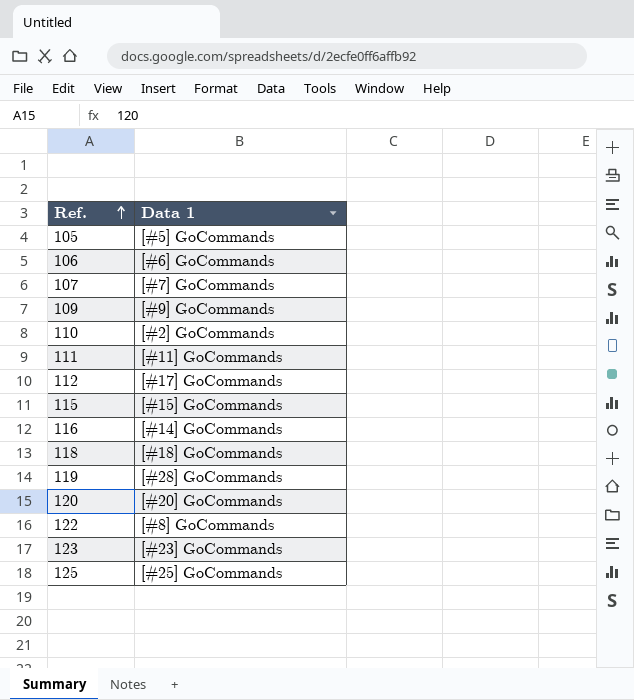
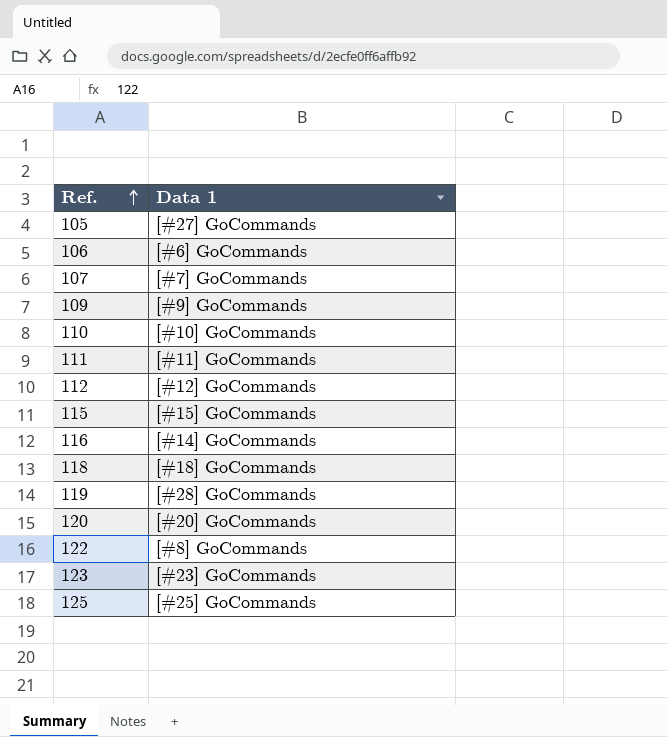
105 | Data 1: [#5] GoCommands -> [#27] GoCommands
110 | Data 1: [#2] GoCommands -> [#10] GoCommands
112 | Data 1: [#17] GoCommands -> [#12] GoCommands

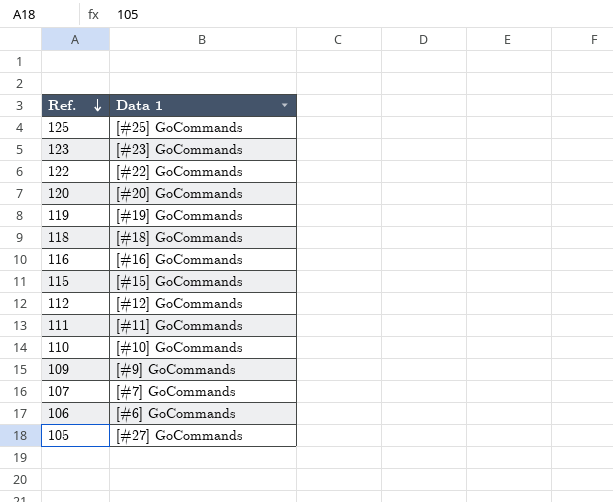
row order: Ref. ascending -> Ref. descending
122 | Data 1: [#8] GoCommands -> [#22] GoCommands
119 | Data 1: [#28] GoCommands -> [#19] GoCommands
116 | Data 1: [#14] GoCommands -> [#16] GoCommands

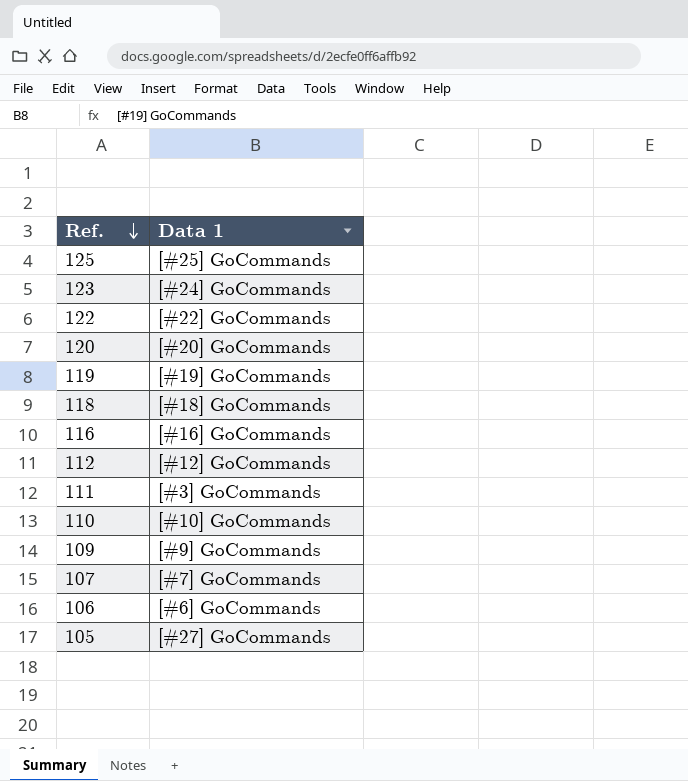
row 115: [#15] GoCommands -> none
123 | Data 1: [#23] GoCommands -> [#24] GoCommands
111 | Data 1: [#11] GoCommands -> [#3] GoCommands

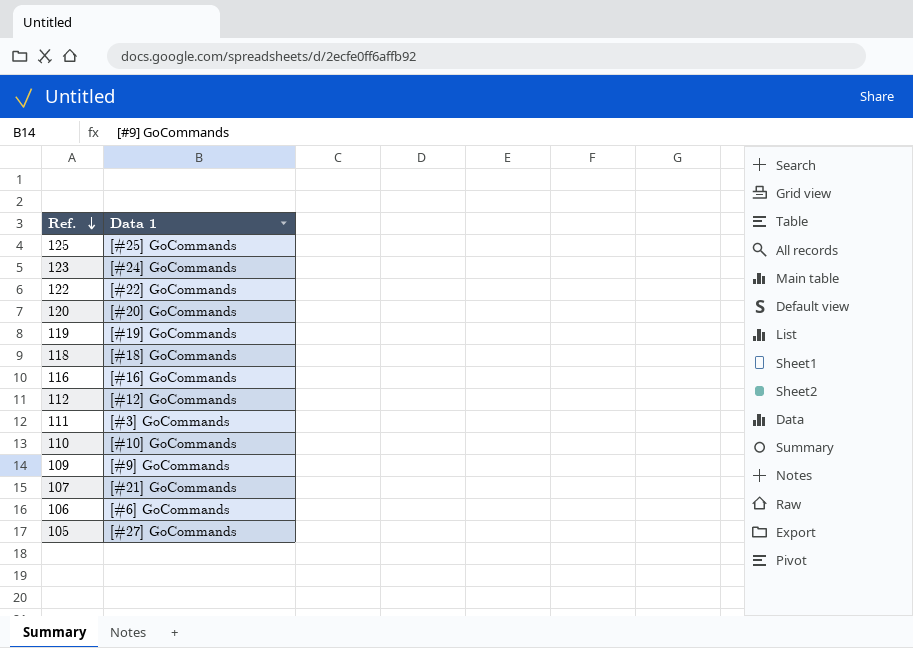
107 | Data 1: [#7] GoCommands -> [#21] GoCommands

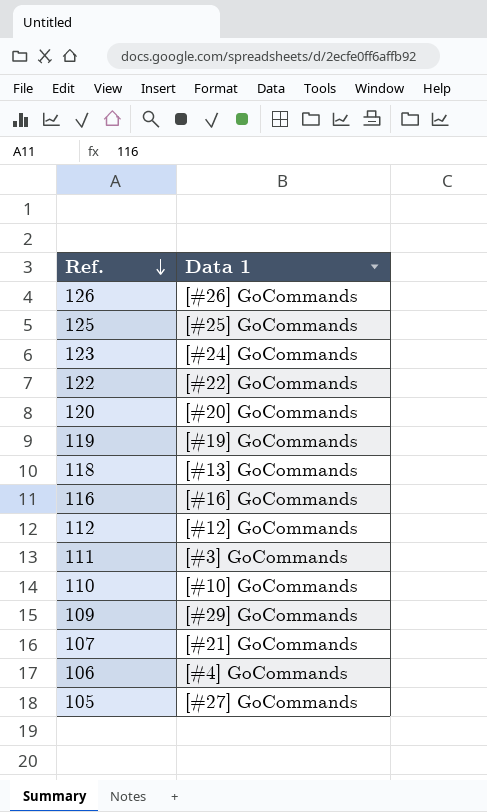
row 126: none -> [#26] GoCommands
118 | Data 1: [#18] GoCommands -> [#13] GoCommands
109 | Data 1: [#9] GoCommands -> [#29] GoCommands
106 | Data 1: [#6] GoCommands -> [#4] GoCommands

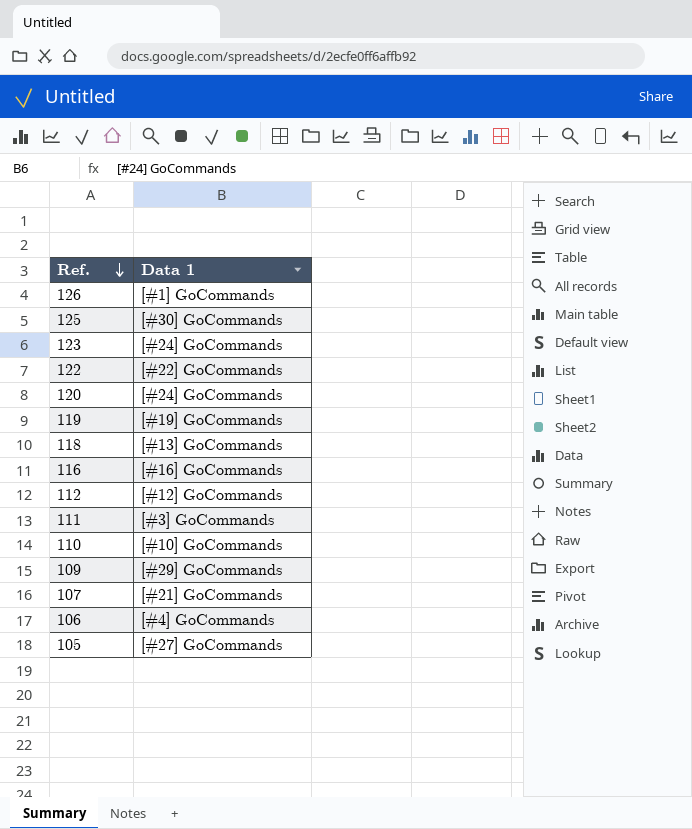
126 | Data 1: [#26] GoCommands -> [#1] GoCommands
125 | Data 1: [#25] GoCommands -> [#30] GoCommands
120 | Data 1: [#20] GoCommands -> [#24] GoCommands

